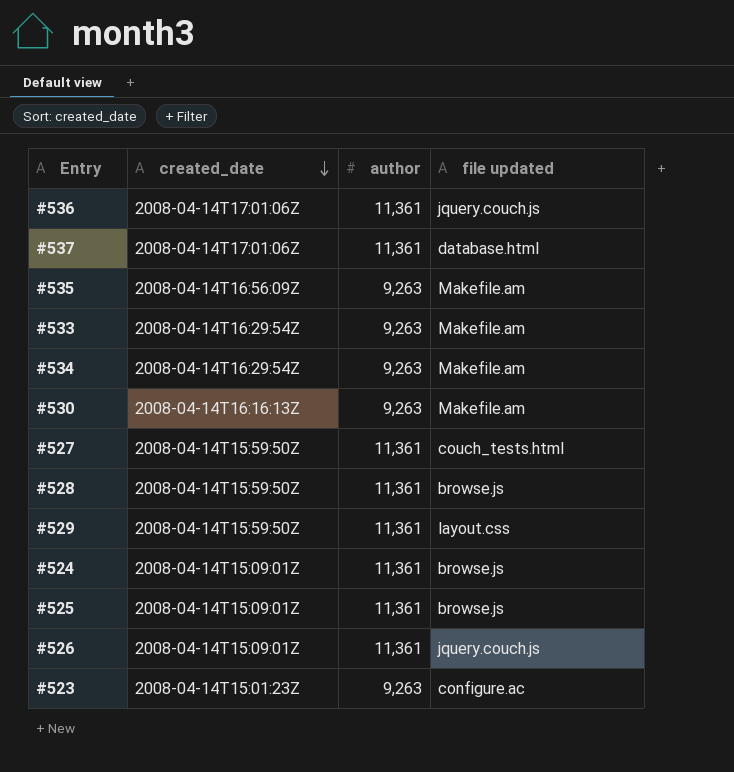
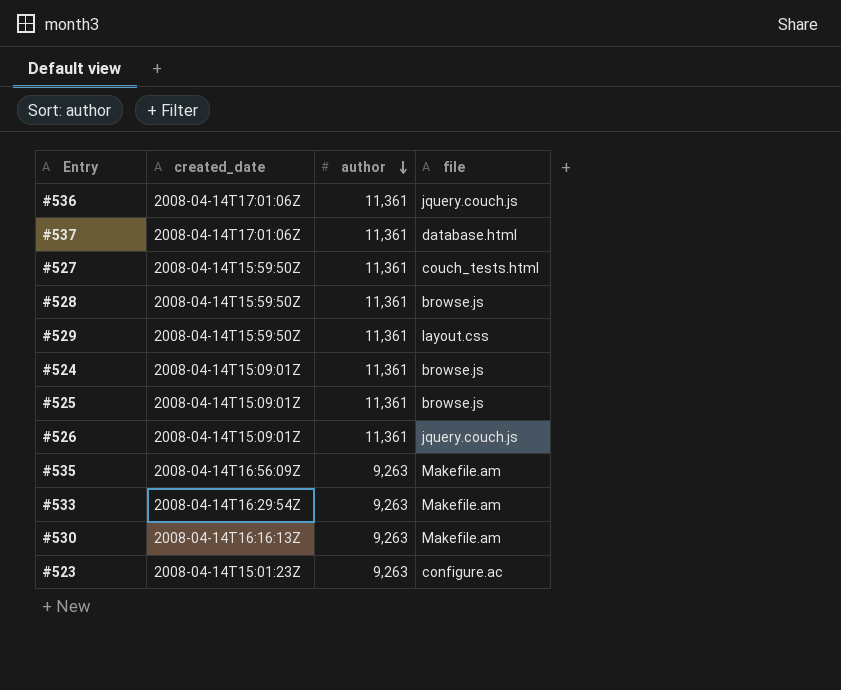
row order: created_date descending -> author descending
column name: file updated -> file
row #534: 2008-04-14T16:29:54Z | 9,263 | Makefile.am -> none

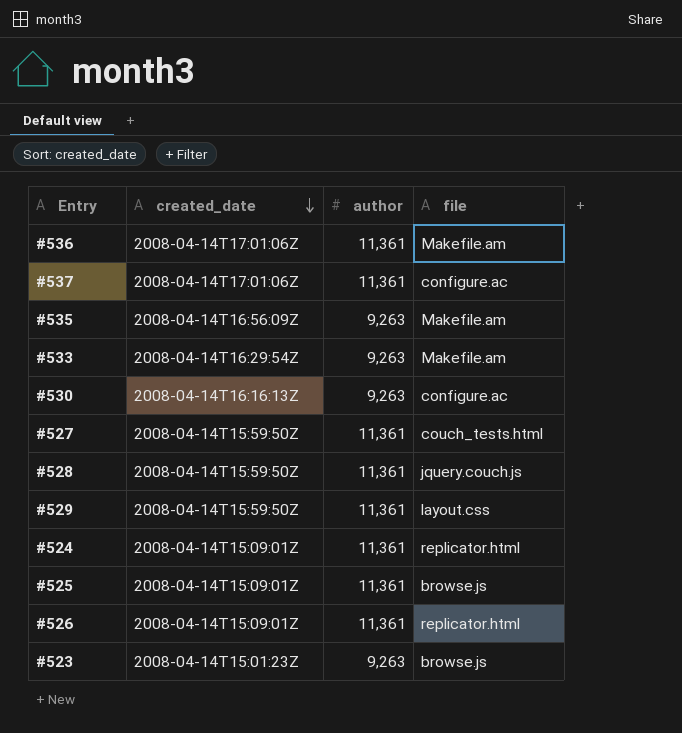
row order: author descending -> created_date descending
#536 | file: jquery.couch.js -> Makefile.am
#537 | file: database.html -> configure.ac
#530 | file: Makefile.am -> configure.ac
#528 | file: browse.js -> jquery.couch.js
#524 | file: browse.js -> replicator.html
#526 | file: jquery.couch.js -> replicator.html
#523 | file: configure.ac -> browse.js

